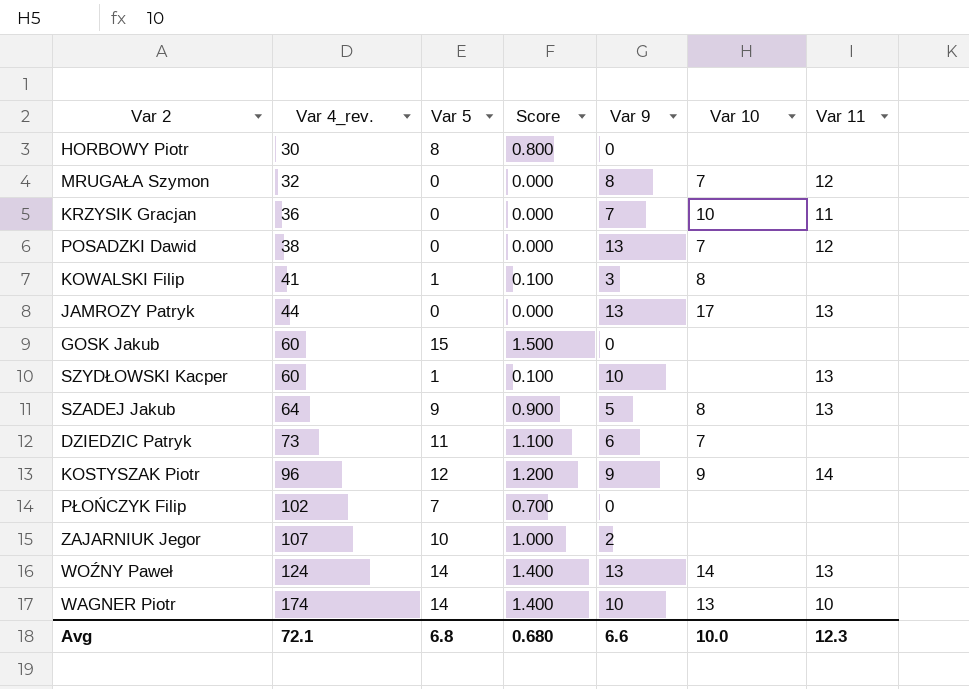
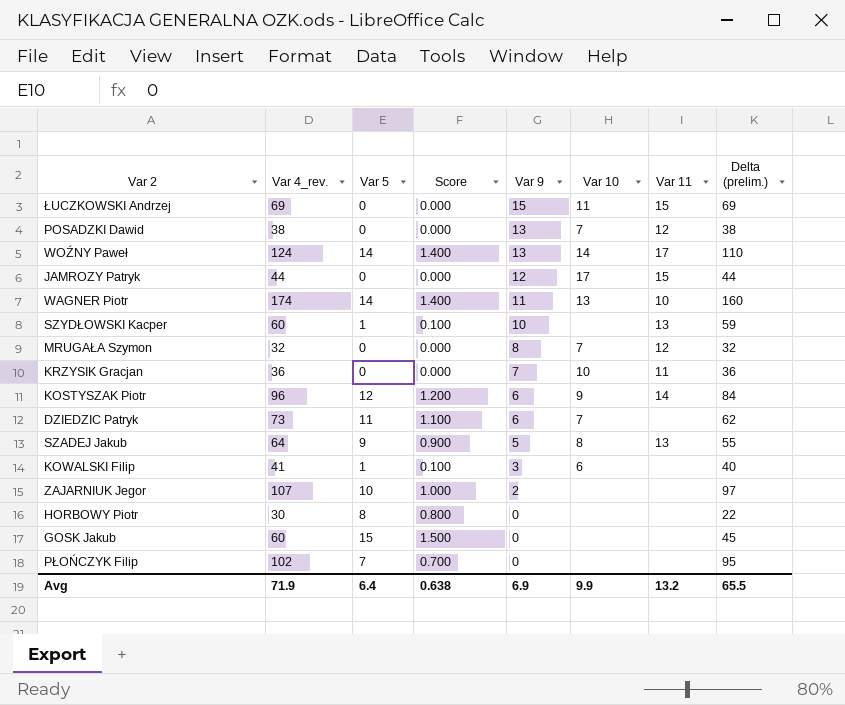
row order: Var 4_rev. ascending -> Var 9 descending
column Delta (prelim.) | formula: none -> [Var 4_rev.] - [Var 5]
row ŁUCZKOWSKI Andrzej: none -> 69 | 0 | 0.000 | 15 | 11 | 15 | 69
WOŹNY Paweł | Var 11: 13 -> 17
JAMROZY Patryk | Var 9: 13 -> 12
JAMROZY Patryk | Var 11: 13 -> 15
WAGNER Piotr | Var 9: 10 -> 11
KOSTYSZAK Piotr | Var 9: 9 -> 6
KOWALSKI Filip | Var 10: 8 -> 6
Avg | Var 4_rev.: 72.1 -> 71.9
Avg | Var 5: 6.8 -> 6.4
Avg | Score: 0.680 -> 0.638
Avg | Var 9: 6.6 -> 6.9
Avg | Var 10: 10.0 -> 9.9
Avg | Var 11: 12.3 -> 13.2

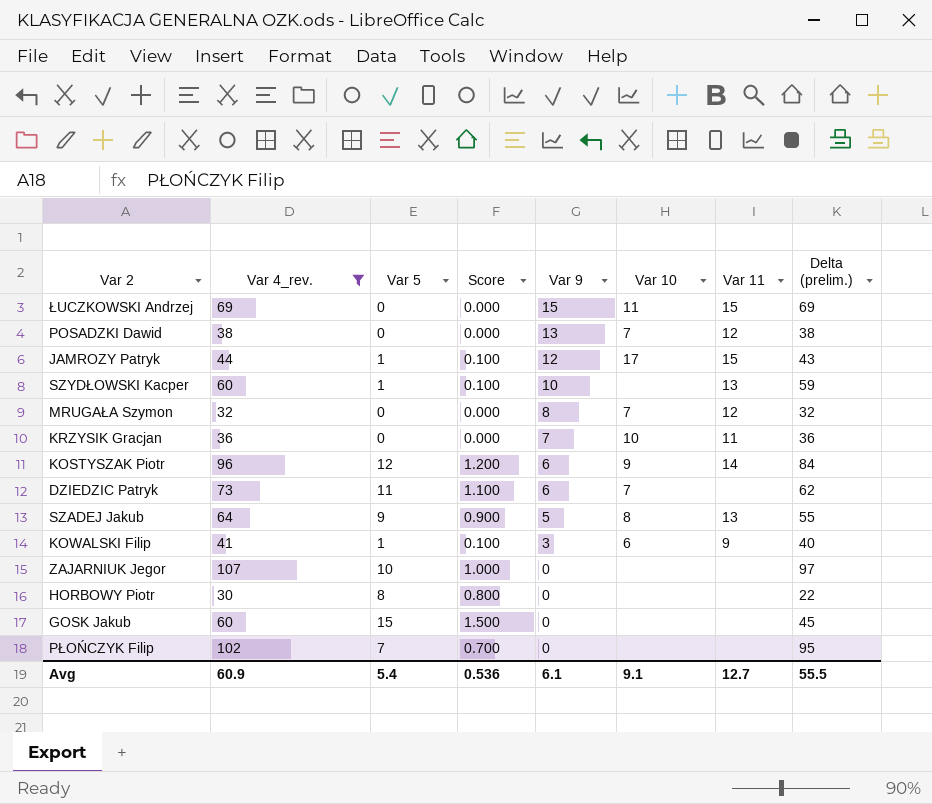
filter: none -> Var 4_rev. <= 107
JAMROZY Patryk | Var 5: 0 -> 1
JAMROZY Patryk | Score: 0.000 -> 0.100
JAMROZY Patryk | Delta (prelim.): 44 -> 43
KOWALSKI Filip | Var 11: none -> 9
ZAJARNIUK Jegor | Var 9: 2 -> 0
Avg | Var 4_rev.: 71.9 -> 60.9
Avg | Var 5: 6.4 -> 5.4
Avg | Score: 0.638 -> 0.536
Avg | Var 9: 6.9 -> 6.1
Avg | Var 10: 9.9 -> 9.1
Avg | Var 11: 13.2 -> 12.7
Avg | Delta (prelim.): 65.5 -> 55.5

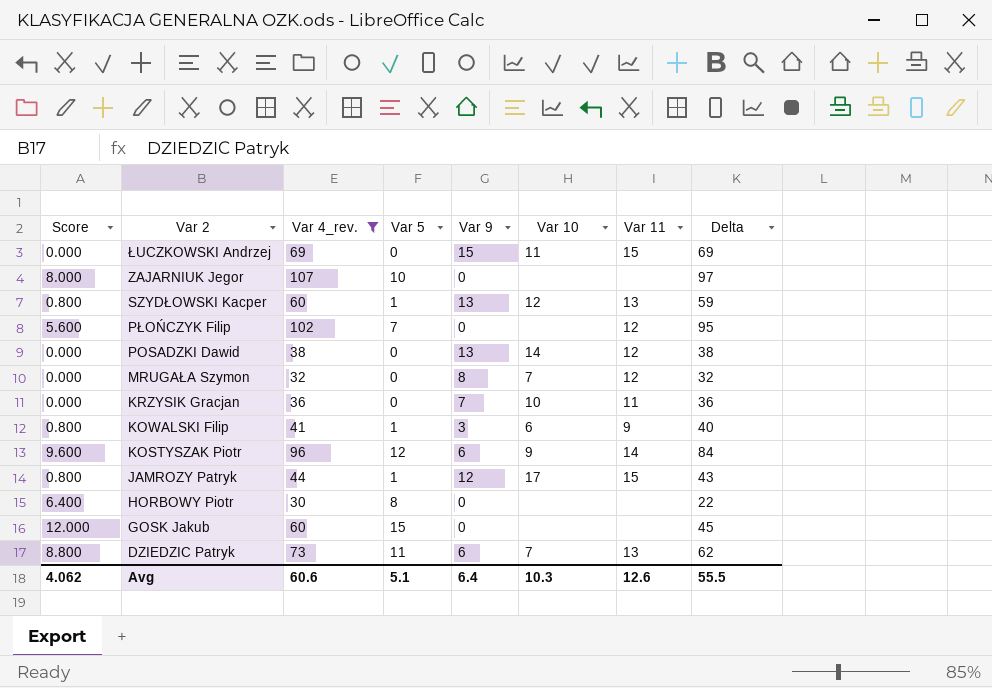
row order: Var 9 descending -> Var 2 descending
column Score | formula: [Var 5] * 0.1 -> [Var 5] * 0.8
column Score | position: 4 -> 1
column name: Delta (prelim.) -> Delta
row SZADEJ Jakub: 64 | 9 | 0.900 | 5 | 8 | 13 | 55 -> none
SZYDŁOWSKI Kacper | Var 9: 10 -> 13
SZYDŁOWSKI Kacper | Var 10: none -> 12
PŁOŃCZYK Filip | Var 11: none -> 12
POSADZKI Dawid | Var 10: 7 -> 14
DZIEDZIC Patryk | Var 11: none -> 13
Avg | Score: 0.536 -> 4.062
Avg | Var 4_rev.: 60.9 -> 60.6
Avg | Var 5: 5.4 -> 5.1
Avg | Var 9: 6.1 -> 6.4
Avg | Var 10: 9.1 -> 10.3
Avg | Var 11: 12.7 -> 12.6

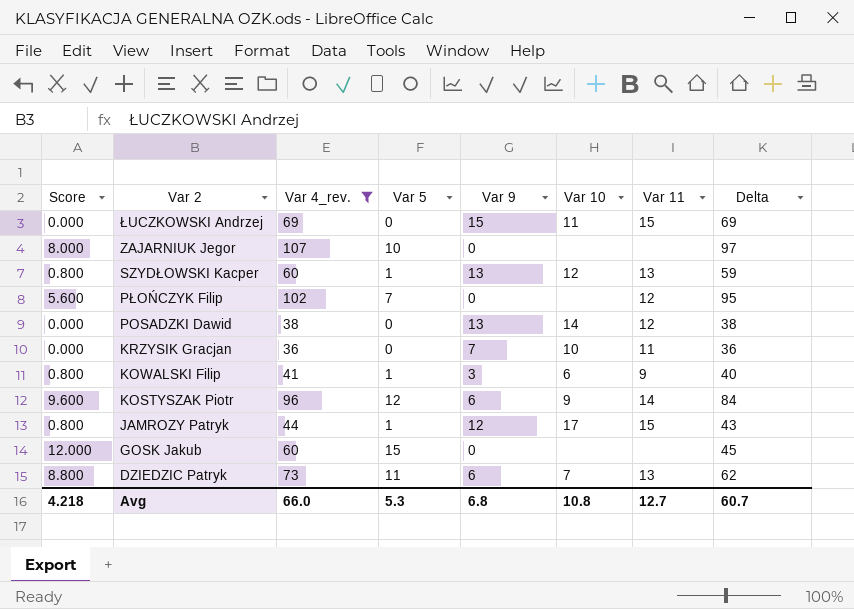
row MRUGAŁA Szymon: 0.000 | 32 | 0 | 8 | 7 | 12 | 32 -> none
row HORBOWY Piotr: 6.400 | 30 | 8 | 0 | none | none | 22 -> none
Avg | Score: 4.062 -> 4.218
Avg | Var 4_rev.: 60.6 -> 66.0
Avg | Var 5: 5.1 -> 5.3
Avg | Var 9: 6.4 -> 6.8
Avg | Var 10: 10.3 -> 10.8
Avg | Var 11: 12.6 -> 12.7
Avg | Delta: 55.5 -> 60.7

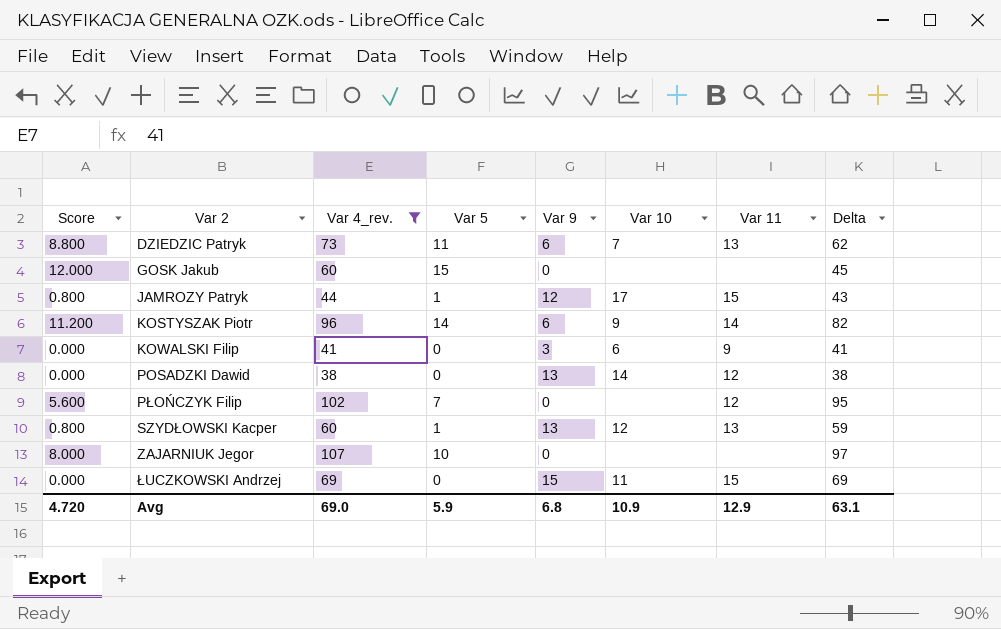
row order: Var 2 descending -> Var 2 ascending
row KRZYSIK Gracjan: 0.000 | 36 | 0 | 7 | 10 | 11 | 36 -> none
KOSTYSZAK Piotr | Score: 9.600 -> 11.200
KOSTYSZAK Piotr | Var 5: 12 -> 14
KOSTYSZAK Piotr | Delta: 84 -> 82
KOWALSKI Filip | Score: 0.800 -> 0.000
KOWALSKI Filip | Var 5: 1 -> 0
KOWALSKI Filip | Delta: 40 -> 41
Avg | Score: 4.218 -> 4.720
Avg | Var 4_rev.: 66.0 -> 69.0
Avg | Var 5: 5.3 -> 5.9
Avg | Var 10: 10.8 -> 10.9
Avg | Var 11: 12.7 -> 12.9
Avg | Delta: 60.7 -> 63.1

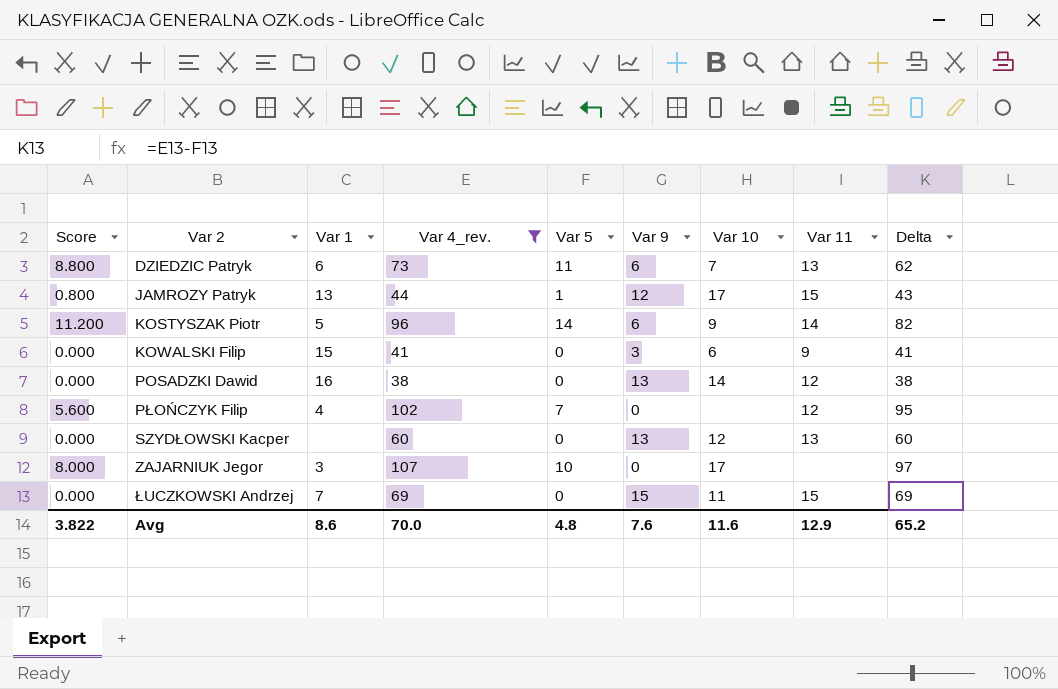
column Var 1 | position: none -> 3
row GOSK Jakub: 12.000 | 60 | 15 | 0 | none | none | 45 -> none
SZYDŁOWSKI Kacper | Score: 0.800 -> 0.000
SZYDŁOWSKI Kacper | Var 5: 1 -> 0
SZYDŁOWSKI Kacper | Delta: 59 -> 60
ZAJARNIUK Jegor | Var 10: none -> 17
Avg | Score: 4.720 -> 3.822
Avg | Var 4_rev.: 69.0 -> 70.0
Avg | Var 5: 5.9 -> 4.8
Avg | Var 9: 6.8 -> 7.6
Avg | Var 10: 10.9 -> 11.6
Avg | Delta: 63.1 -> 65.2

